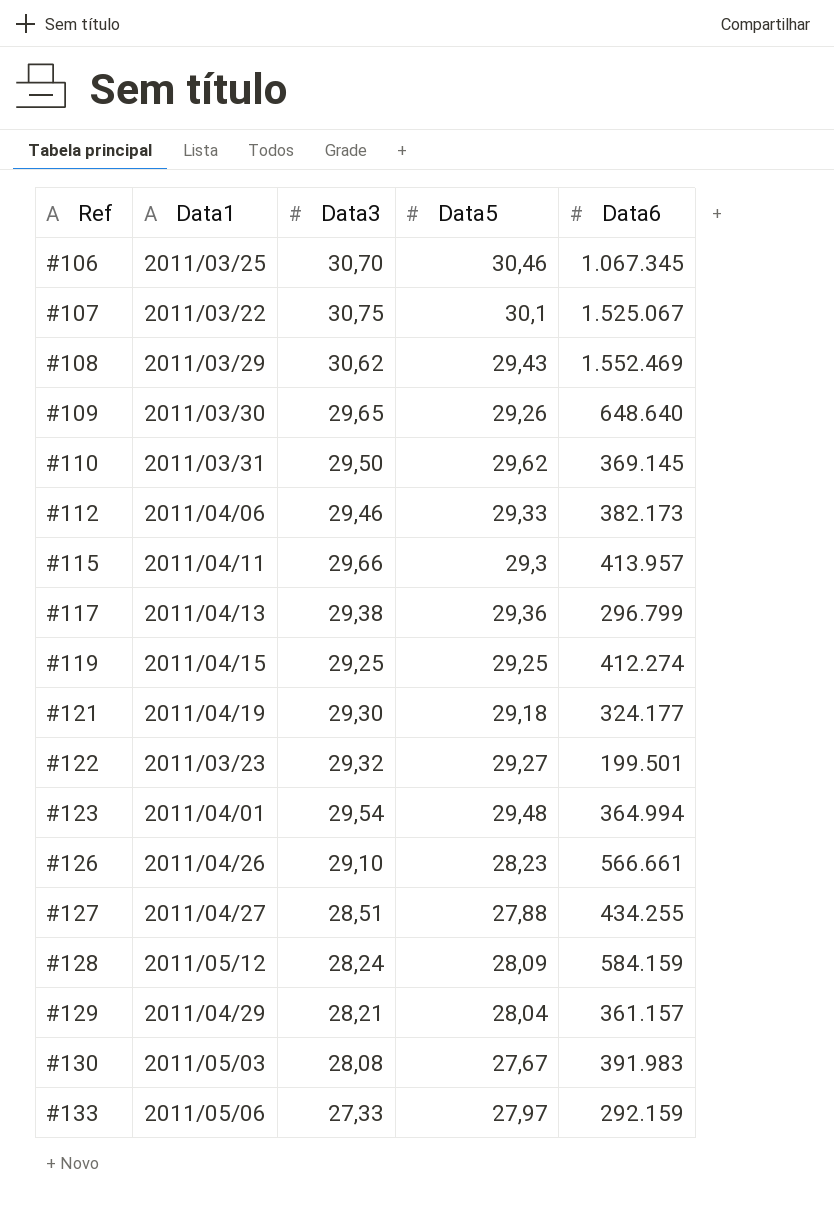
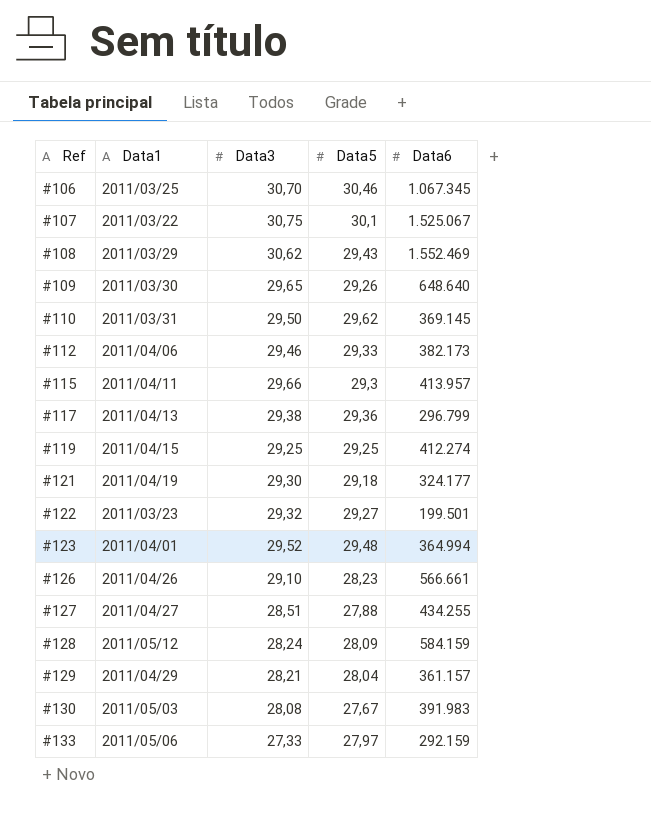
#123 | Data3: 29,54 -> 29,52

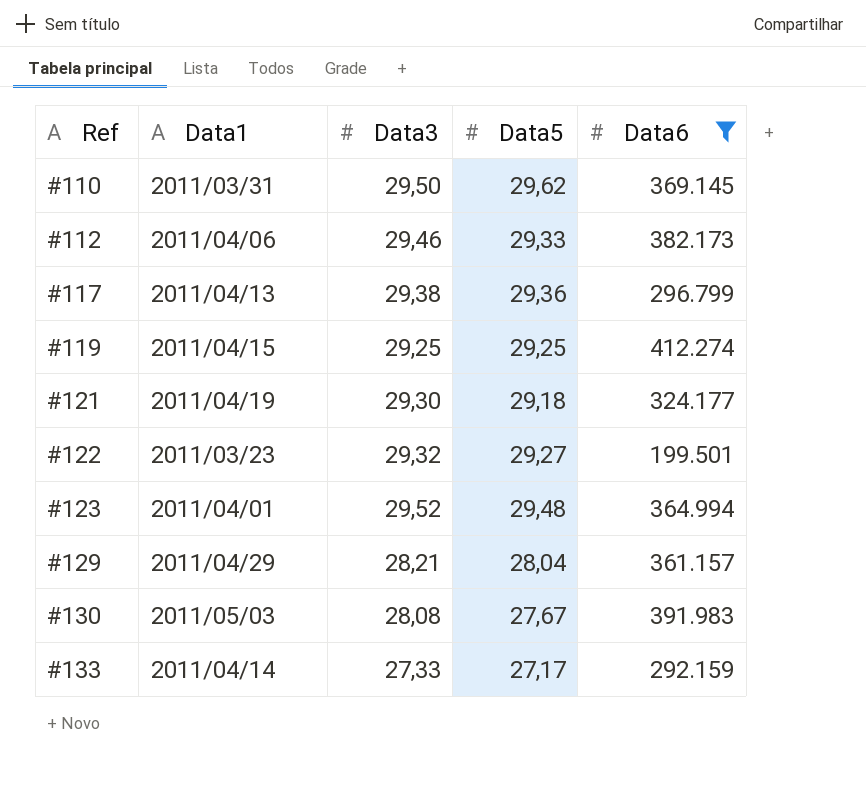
filter: none -> Data6 <= 412.274
#133 | Data1: 2011/05/06 -> 2011/04/14
#133 | Data5: 27,97 -> 27,17

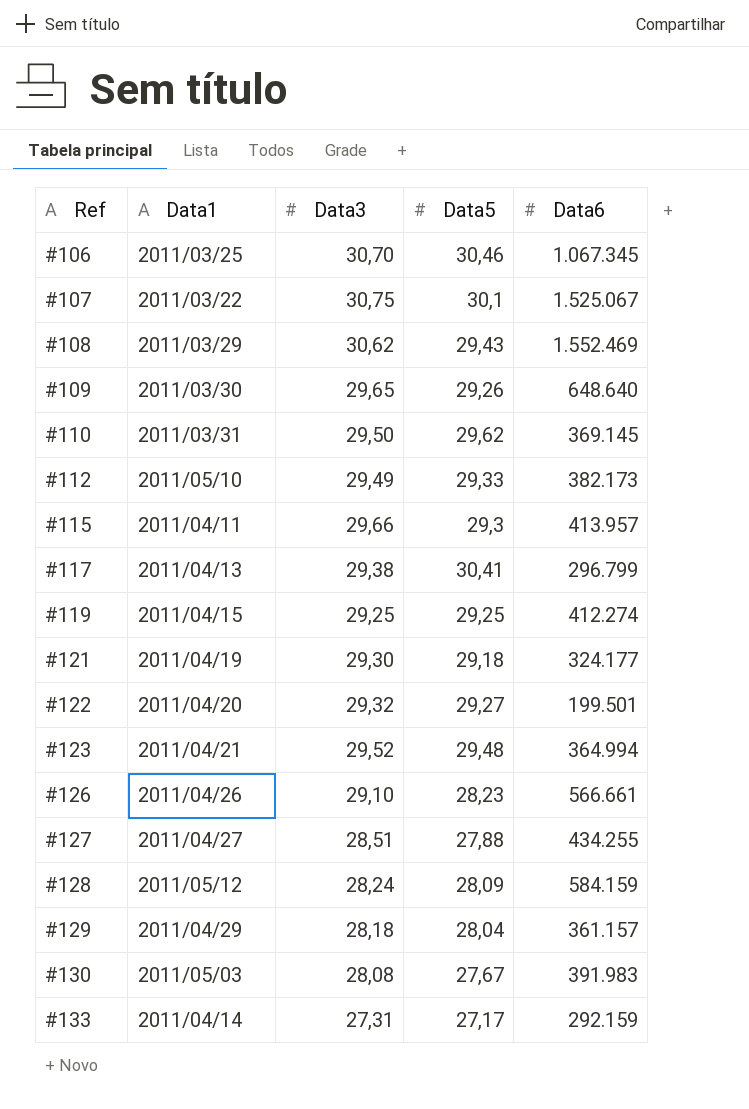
filter: Data6 <= 412.274 -> none
#112 | Data1: 2011/04/06 -> 2011/05/10
#112 | Data3: 29,46 -> 29,49
#117 | Data5: 29,36 -> 30,41
#122 | Data1: 2011/03/23 -> 2011/04/20
#123 | Data1: 2011/04/01 -> 2011/04/21
#129 | Data3: 28,21 -> 28,18
#133 | Data3: 27,33 -> 27,31

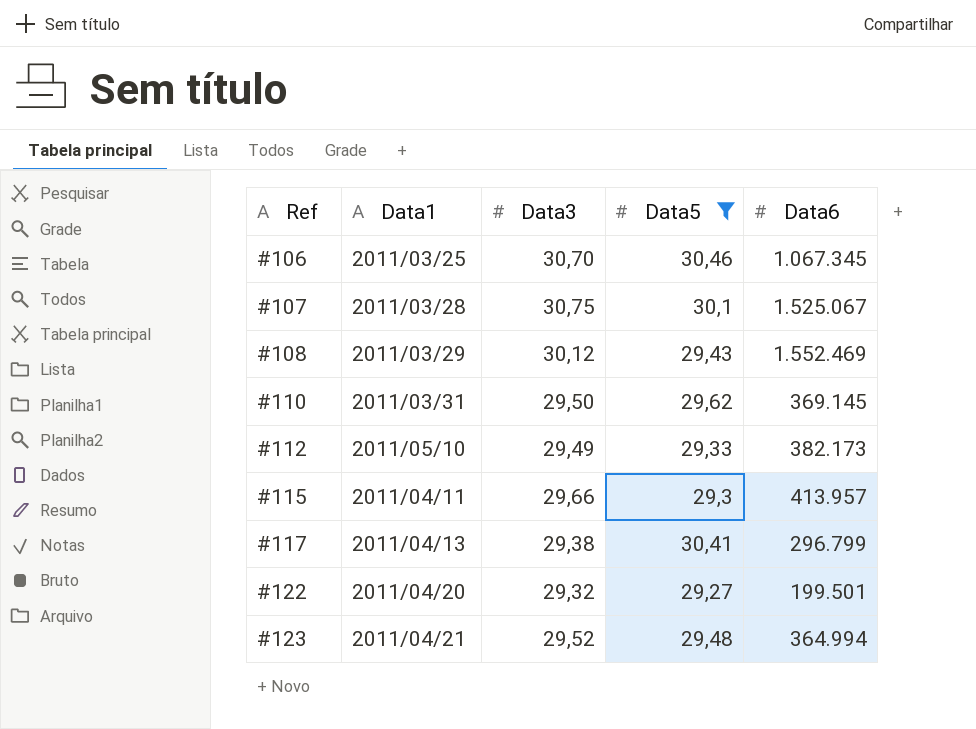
filter: none -> Data5 >= 29,27
#107 | Data1: 2011/03/22 -> 2011/03/28
#108 | Data3: 30,62 -> 30,12

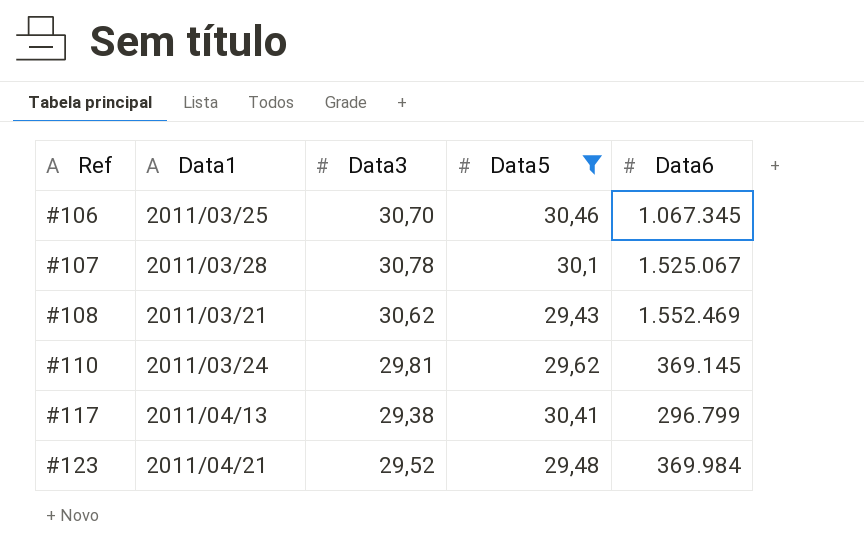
row #112: 2011/05/10 | 29,49 | 29,33 | 382.173 -> none
row #115: 2011/04/11 | 29,66 | 29,3 | 413.957 -> none
row #122: 2011/04/20 | 29,32 | 29,27 | 199.501 -> none
#107 | Data3: 30,75 -> 30,78
#108 | Data1: 2011/03/29 -> 2011/03/21
#108 | Data3: 30,12 -> 30,62
#110 | Data1: 2011/03/31 -> 2011/03/24
#110 | Data3: 29,50 -> 29,81
#123 | Data6: 364.994 -> 369.984

